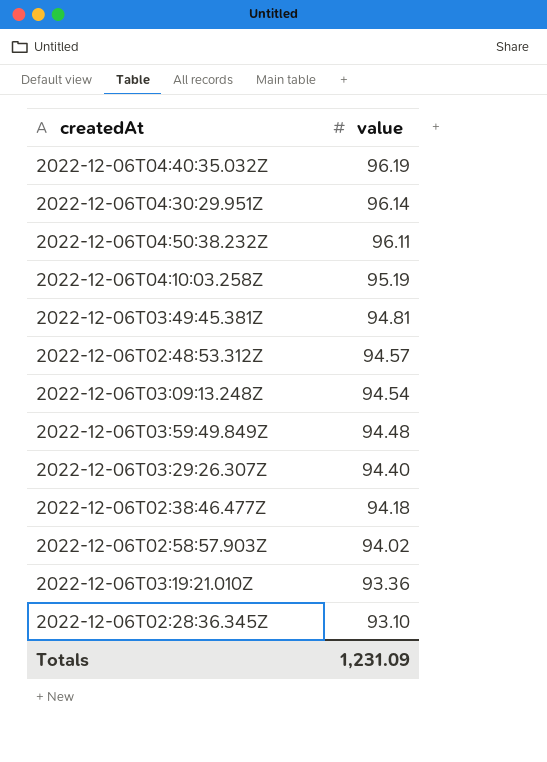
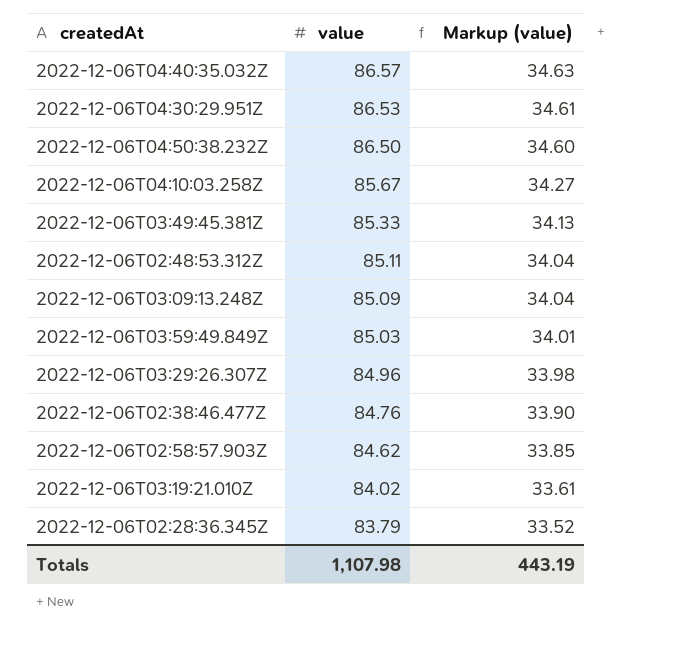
column Markup (value) | formula: none -> [value] * 0.4
2022-12-06T04:40:35.032Z | value: 96.19 -> 86.57
2022-12-06T04:30:29.951Z | value: 96.14 -> 86.53
2022-12-06T04:50:38.232Z | value: 96.11 -> 86.50
2022-12-06T04:10:03.258Z | value: 95.19 -> 85.67
2022-12-06T03:49:45.381Z | value: 94.81 -> 85.33
2022-12-06T02:48:53.312Z | value: 94.57 -> 85.11
2022-12-06T03:09:13.248Z | value: 94.54 -> 85.09
2022-12-06T03:59:49.849Z | value: 94.48 -> 85.03
2022-12-06T03:29:26.307Z | value: 94.40 -> 84.96
2022-12-06T02:38:46.477Z | value: 94.18 -> 84.76
2022-12-06T02:58:57.903Z | value: 94.02 -> 84.62
2022-12-06T03:19:21.010Z | value: 93.36 -> 84.02
2022-12-06T02:28:36.345Z | value: 93.10 -> 83.79
Totals | value: 1,231.09 -> 1,107.98

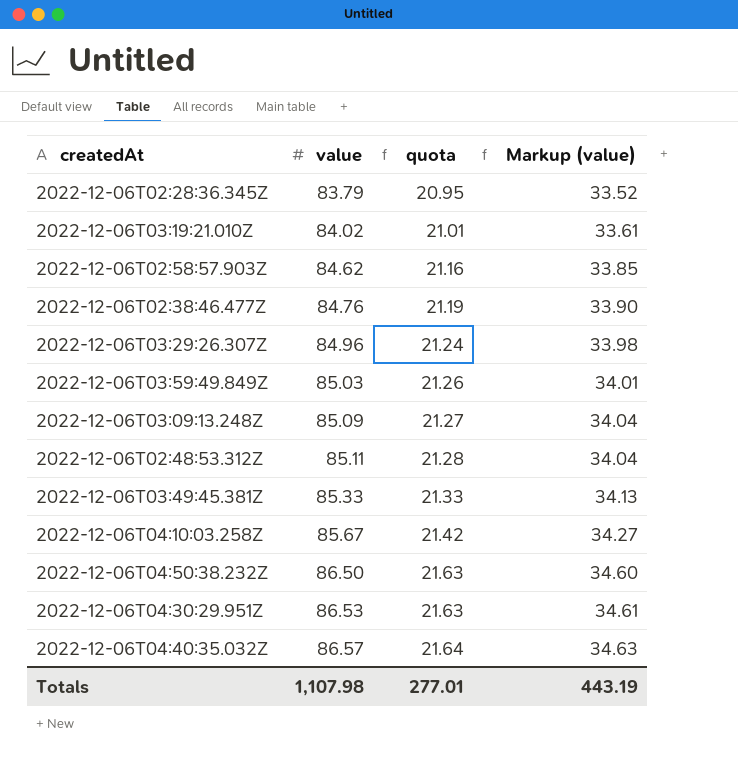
row order: value descending -> value ascending
column quota | formula: none -> [value] * 0.25

